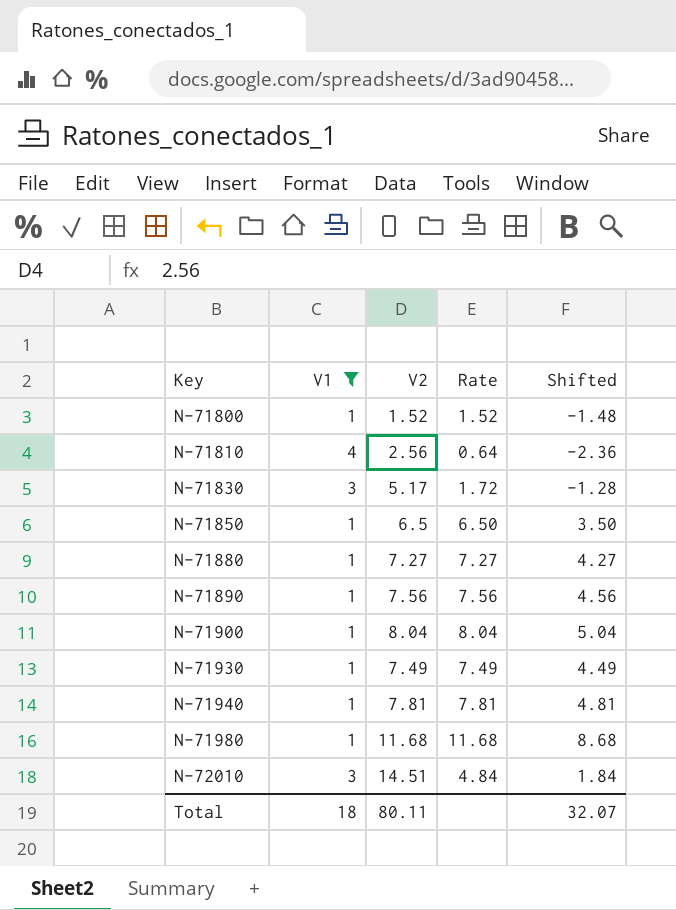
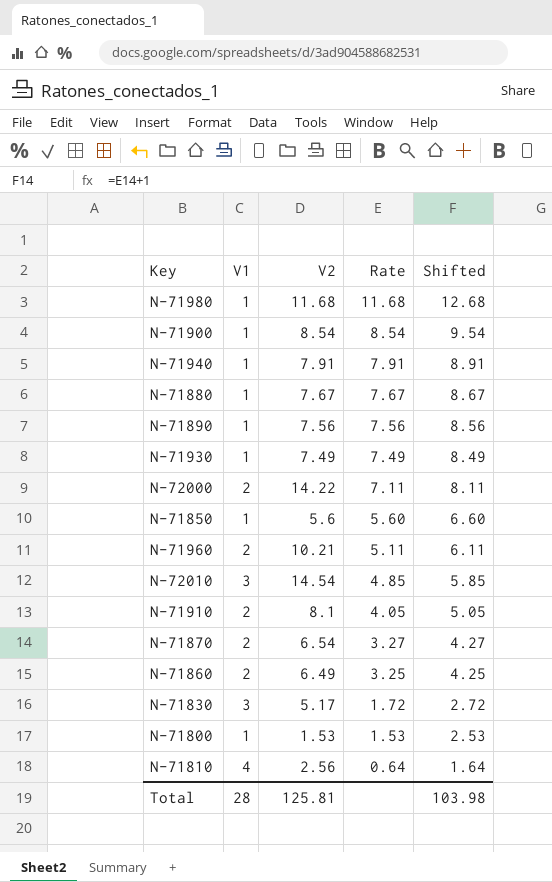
filter: V1 != 2 -> none
row order: Key ascending -> Rate descending
column Shifted | formula: [Rate] - 3 -> [Rate] + 1
N-71900 | V2: 8.04 -> 8.54
N-71900 | Rate: 8.04 -> 8.54
N-71940 | V2: 7.81 -> 7.91
N-71940 | Rate: 7.81 -> 7.91
N-71880 | V2: 7.27 -> 7.67
N-71880 | Rate: 7.27 -> 7.67
N-71850 | V2: 6.5 -> 5.6
N-71850 | Rate: 6.50 -> 5.60
N-72010 | V2: 14.51 -> 14.54
N-72010 | Rate: 4.84 -> 4.85
N-71800 | V2: 1.52 -> 1.53
N-71800 | Rate: 1.52 -> 1.53
Total | V1: 18 -> 28
Total | V2: 80.11 -> 125.81
Total | Shifted: 32.07 -> 103.98

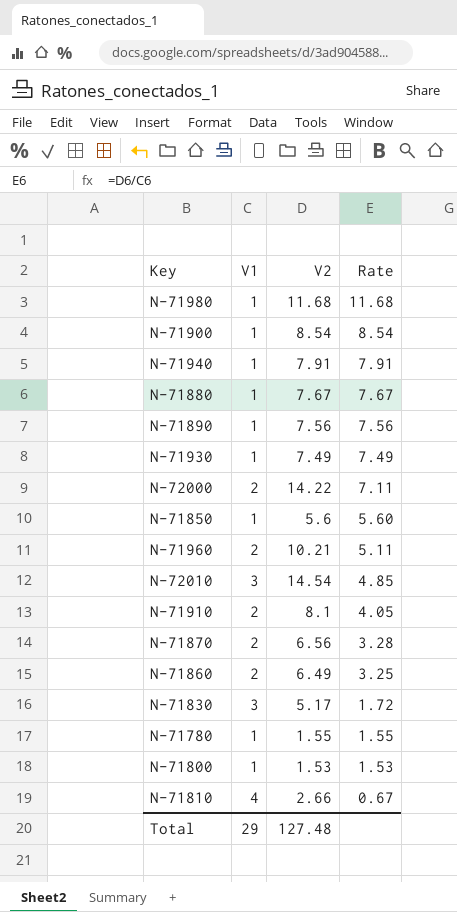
column Shifted | formula: [Rate] + 1 -> none
N-71870 | V2: 6.54 -> 6.56
N-71870 | Rate: 3.27 -> 3.28
row N-71780: none -> 1 | 1.55 | 1.55
N-71810 | V2: 2.56 -> 2.66
N-71810 | Rate: 0.64 -> 0.67
Total | V1: 28 -> 29
Total | V2: 125.81 -> 127.48

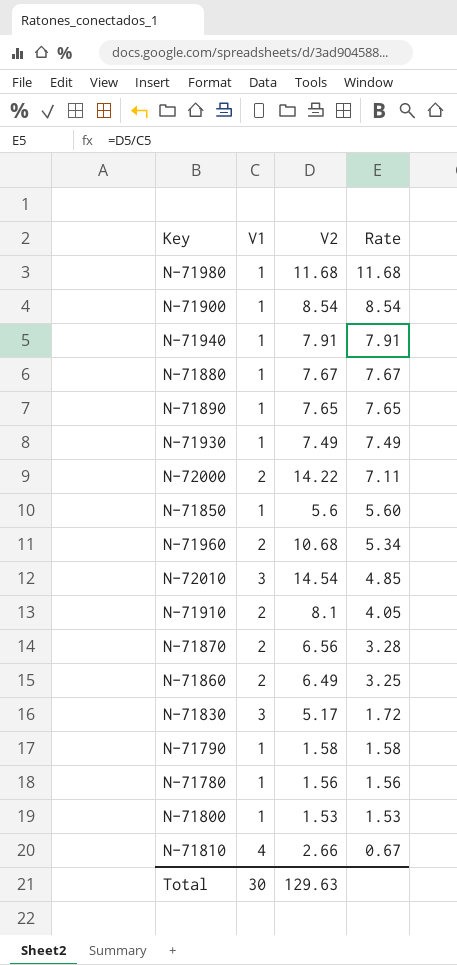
N-71890 | V2: 7.56 -> 7.65
N-71890 | Rate: 7.56 -> 7.65
N-71960 | V2: 10.21 -> 10.68
N-71960 | Rate: 5.11 -> 5.34
row N-71790: none -> 1 | 1.58 | 1.58
N-71780 | V2: 1.55 -> 1.56
N-71780 | Rate: 1.55 -> 1.56
Total | V1: 29 -> 30
Total | V2: 127.48 -> 129.63

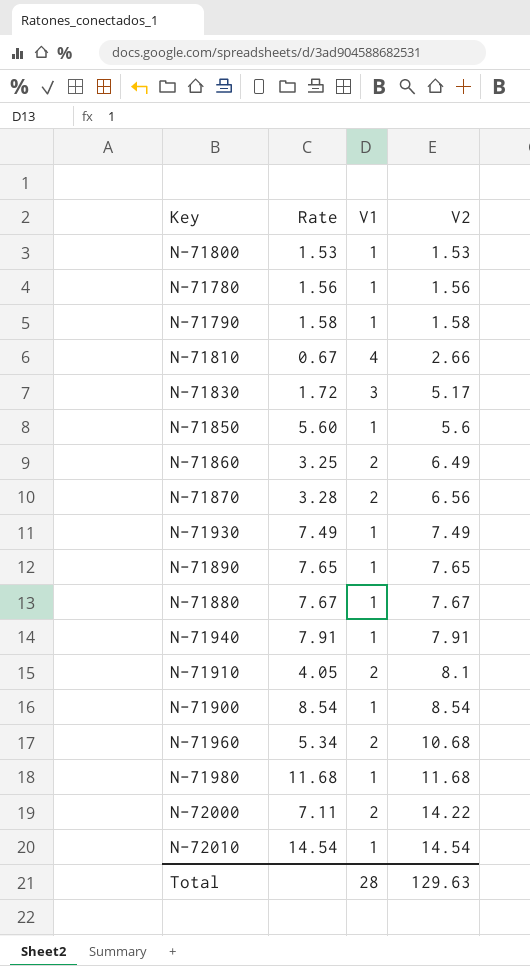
row order: Rate descending -> V2 ascending
column Rate | position: 4 -> 2
N-72010 | Rate: 4.85 -> 14.54
N-72010 | V1: 3 -> 1
Total | V1: 30 -> 28

